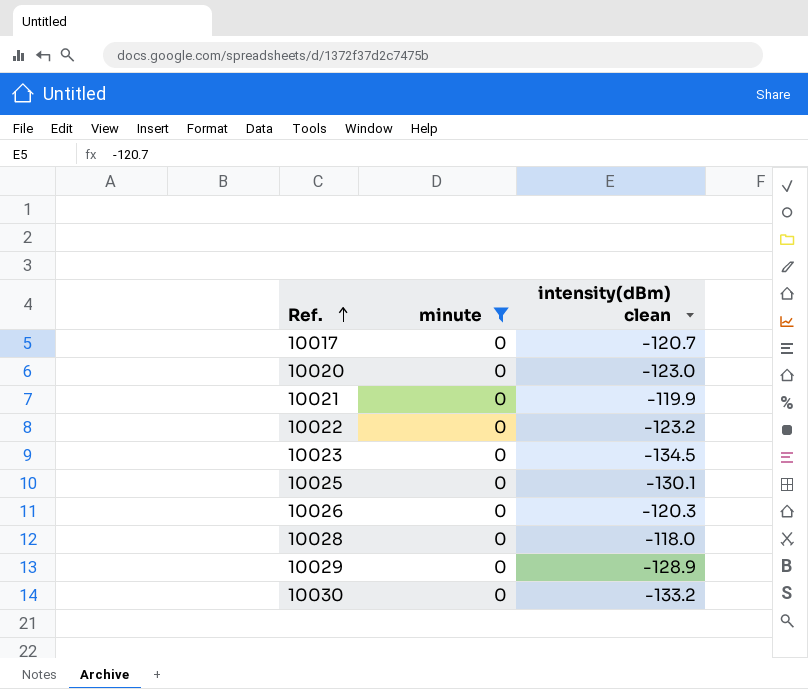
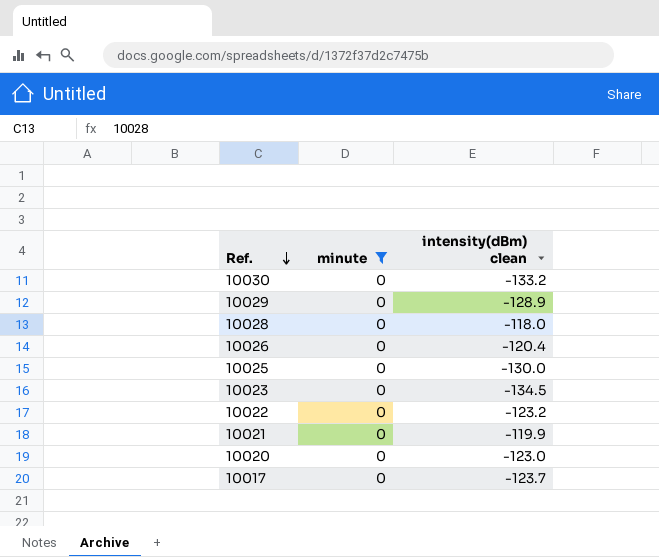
row order: Ref. ascending -> Ref. descending
10026 | intensity(dBm) clean: -120.3 -> -120.4
10025 | intensity(dBm) clean: -130.1 -> -130.0
10017 | intensity(dBm) clean: -120.7 -> -123.7

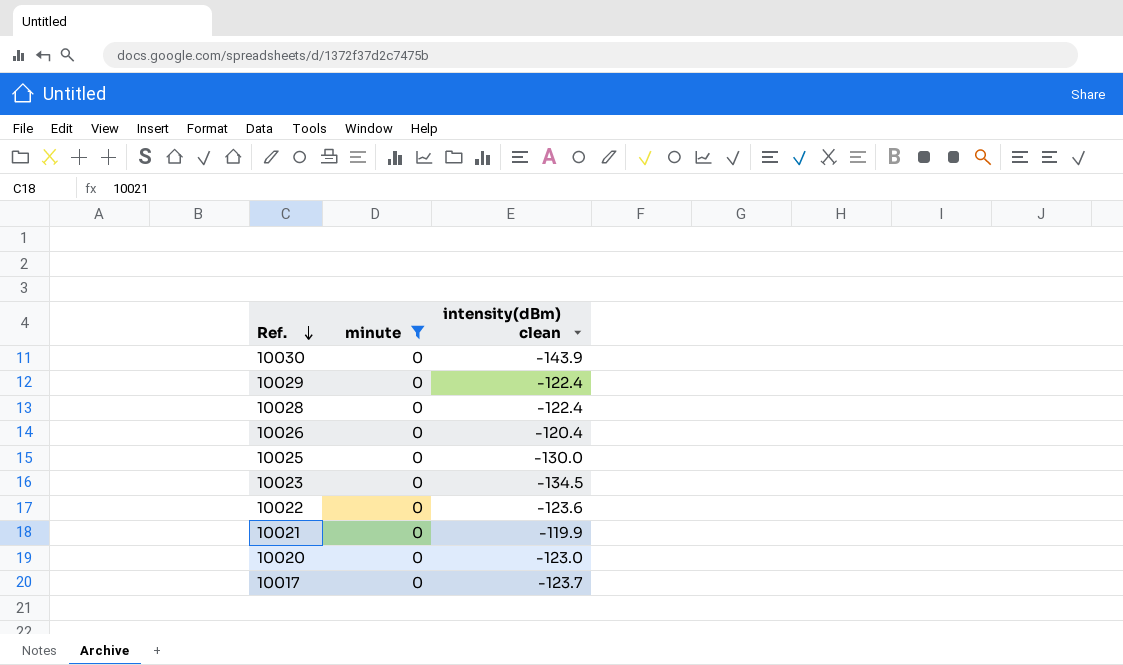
10030 | intensity(dBm) clean: -133.2 -> -143.9
10029 | intensity(dBm) clean: -128.9 -> -122.4
10028 | intensity(dBm) clean: -118.0 -> -122.4
10022 | intensity(dBm) clean: -123.2 -> -123.6

